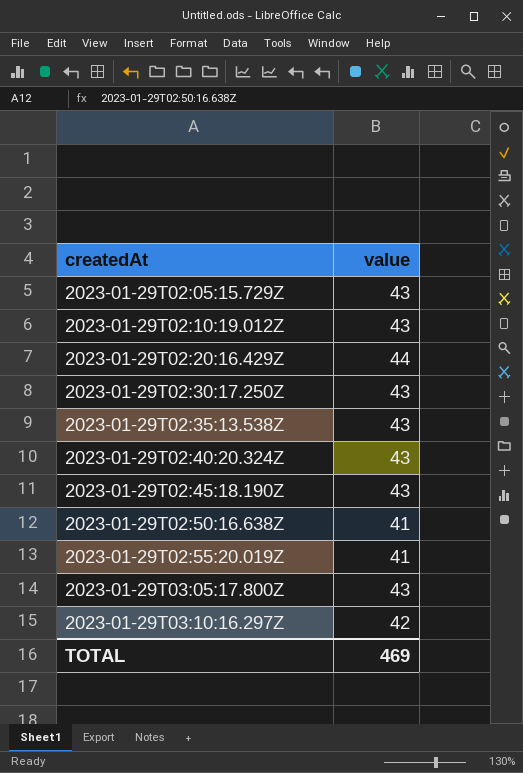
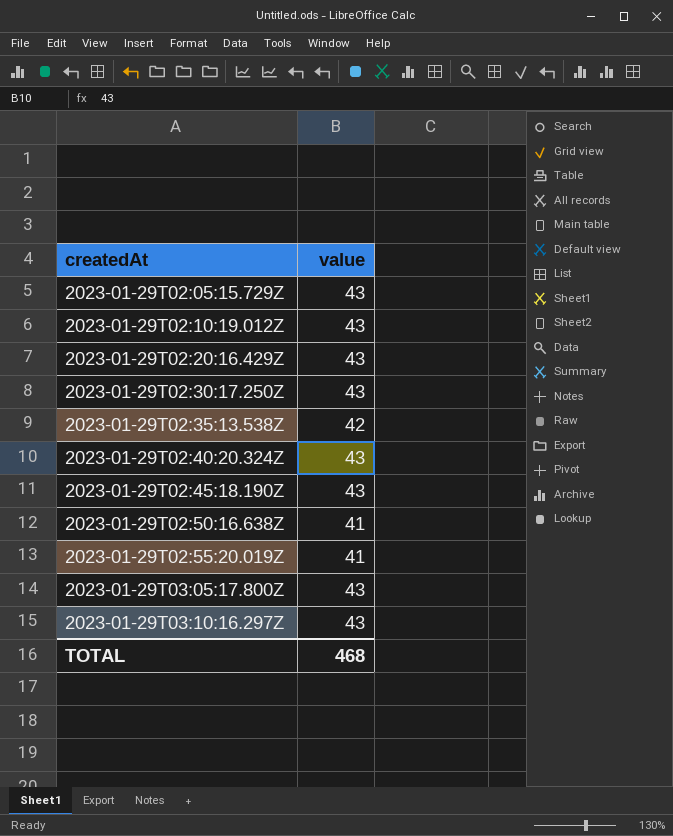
2023-01-29T02:20:16.429Z | value: 44 -> 43
2023-01-29T02:35:13.538Z | value: 43 -> 42
2023-01-29T03:10:16.297Z | value: 42 -> 43
TOTAL | value: 469 -> 468

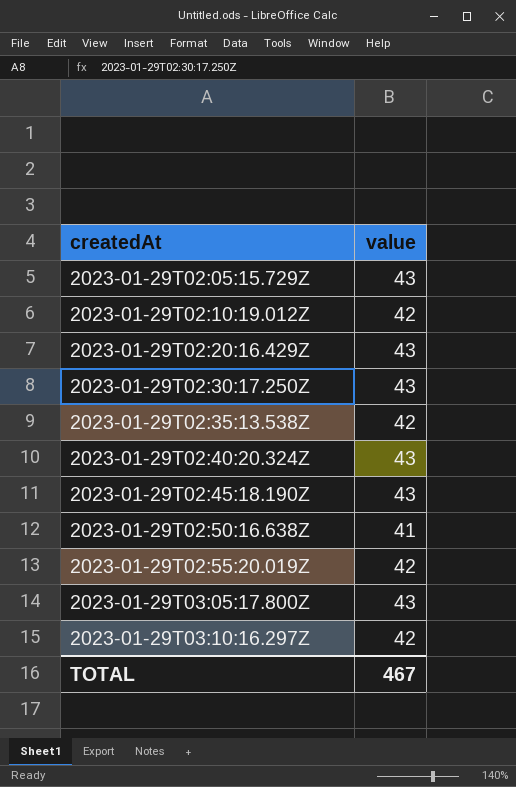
2023-01-29T02:10:19.012Z | value: 43 -> 42
2023-01-29T02:55:20.019Z | value: 41 -> 42
2023-01-29T03:10:16.297Z | value: 43 -> 42
TOTAL | value: 468 -> 467

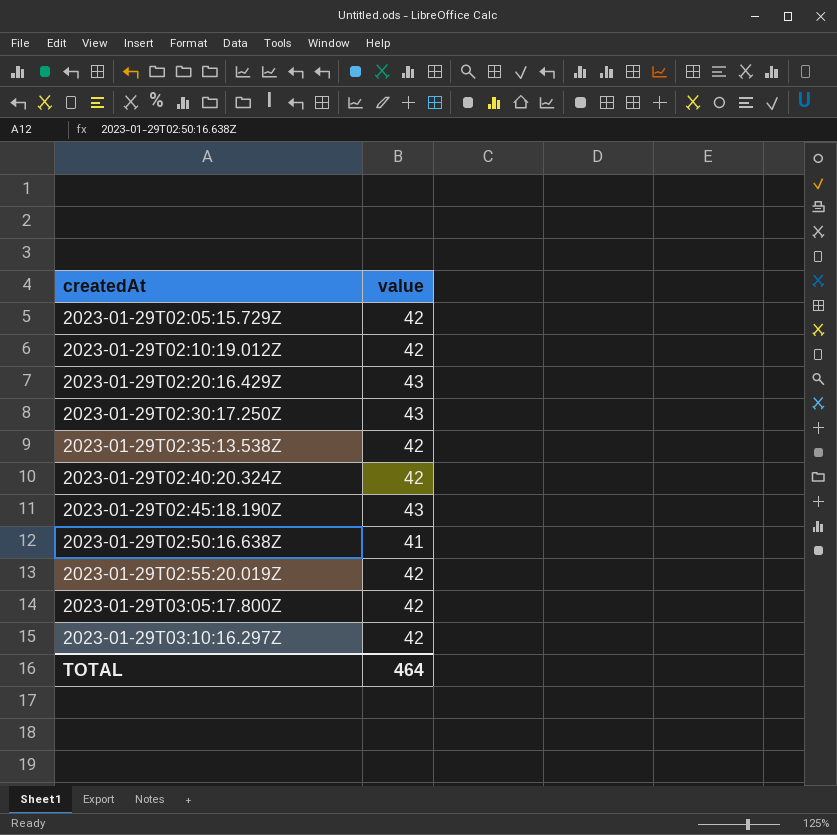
2023-01-29T02:05:15.729Z | value: 43 -> 42
2023-01-29T02:40:20.324Z | value: 43 -> 42
2023-01-29T03:05:17.800Z | value: 43 -> 42
TOTAL | value: 467 -> 464

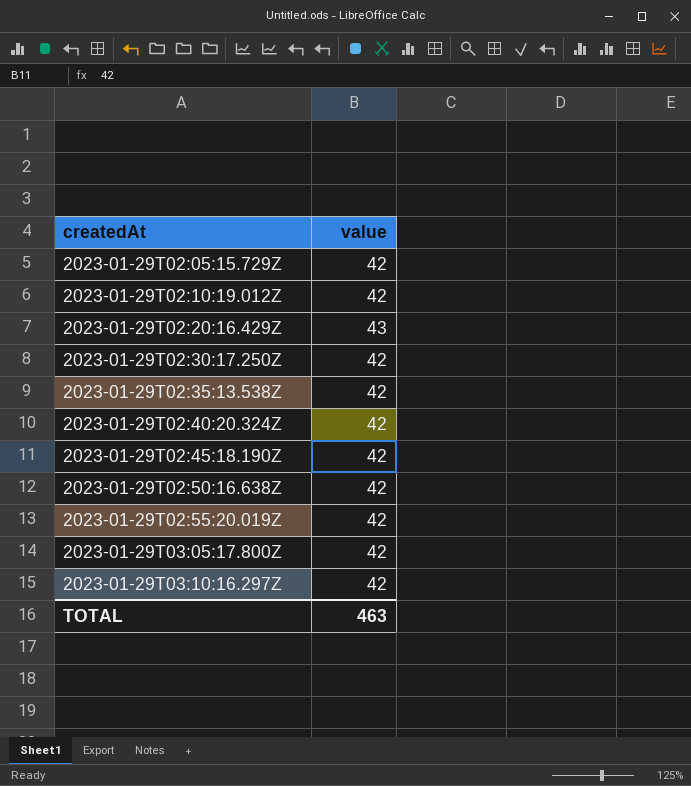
2023-01-29T02:30:17.250Z | value: 43 -> 42
2023-01-29T02:45:18.190Z | value: 43 -> 42
2023-01-29T02:50:16.638Z | value: 41 -> 42
TOTAL | value: 464 -> 463

